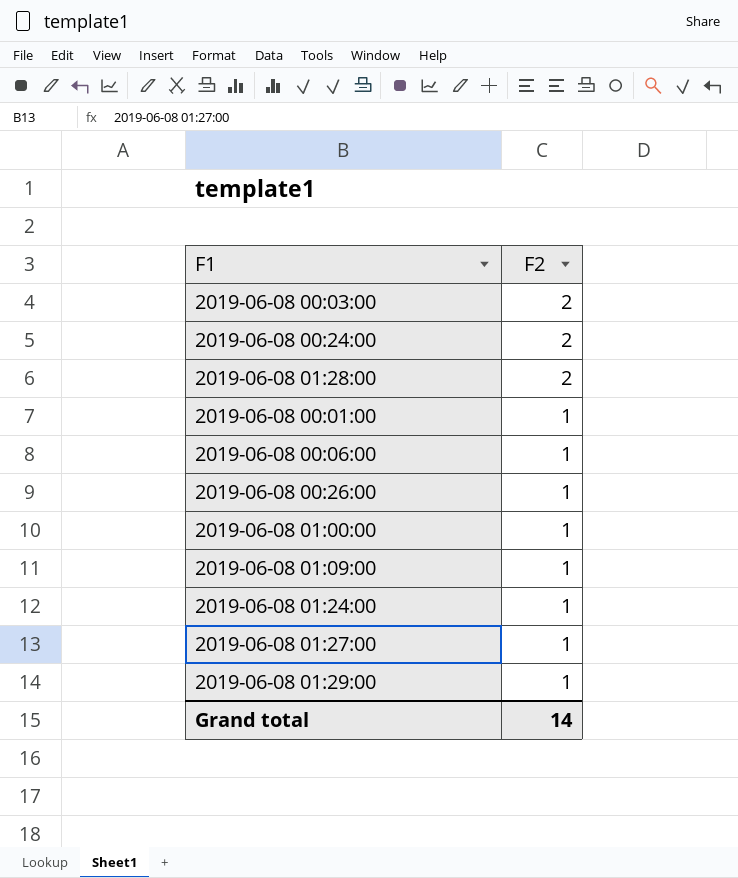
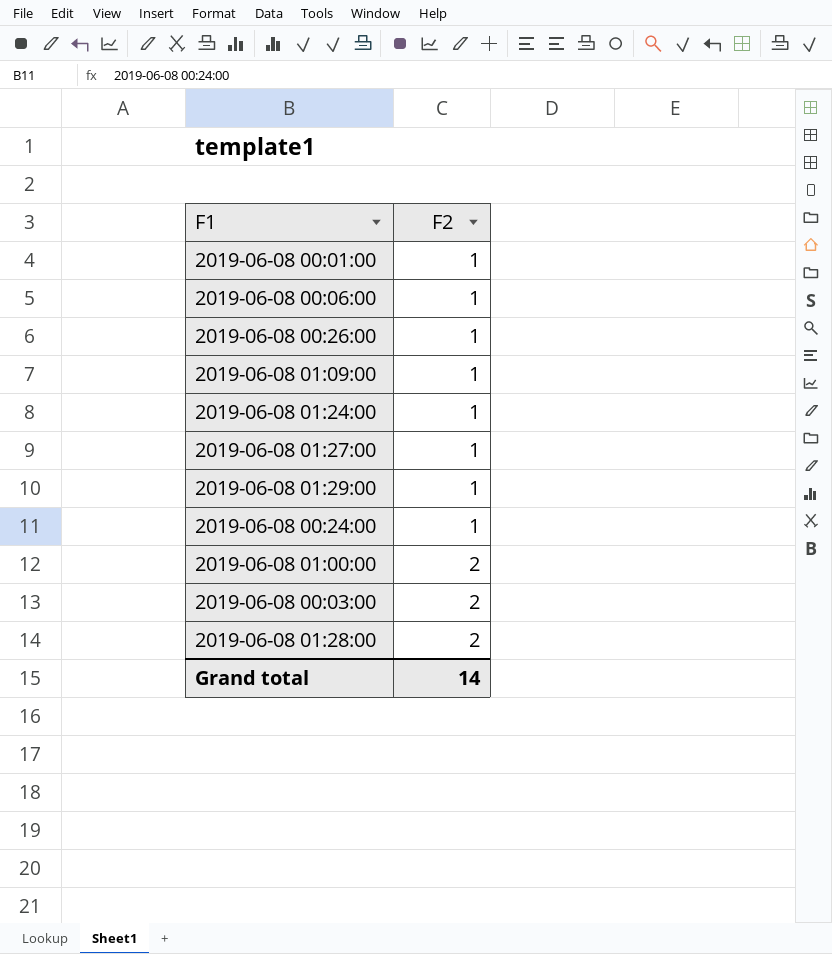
row order: F2 descending -> F2 ascending
2019-06-08 00:24:00 | F2: 2 -> 1
2019-06-08 01:00:00 | F2: 1 -> 2

